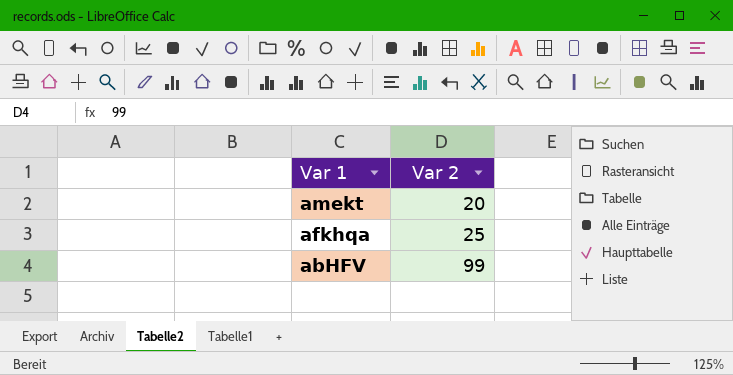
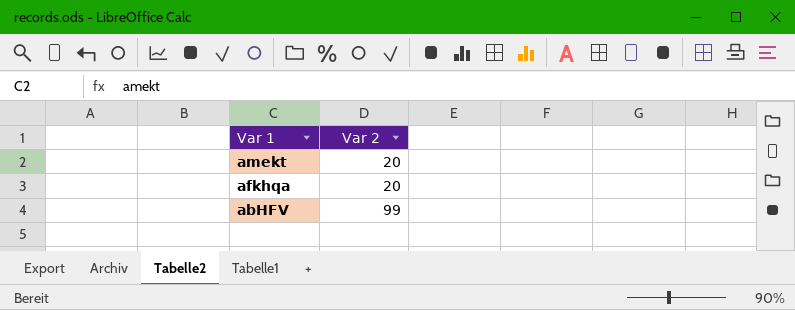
afkhqa | Var 2: 25 -> 20

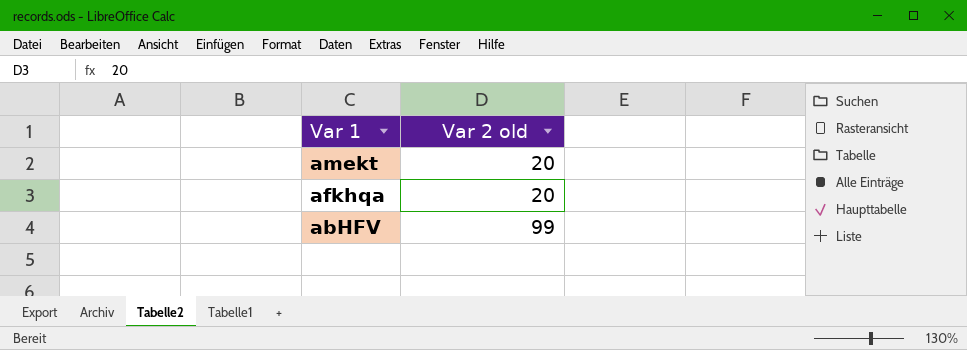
column name: Var 2 -> Var 2 old

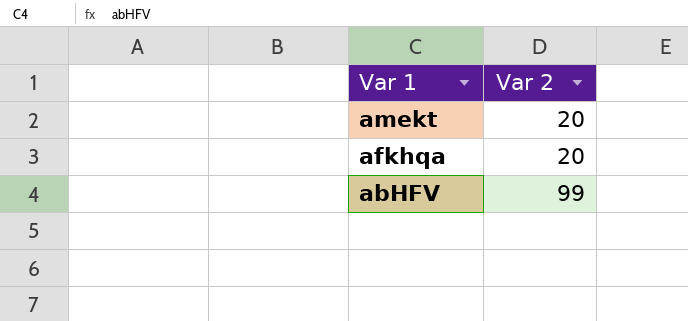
column name: Var 2 old -> Var 2

